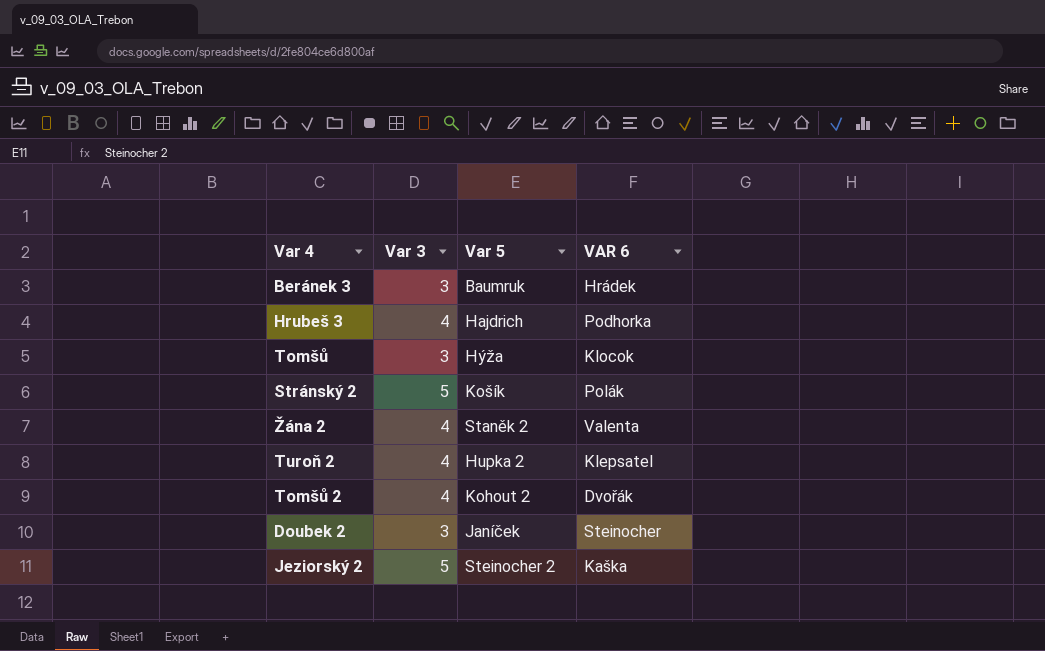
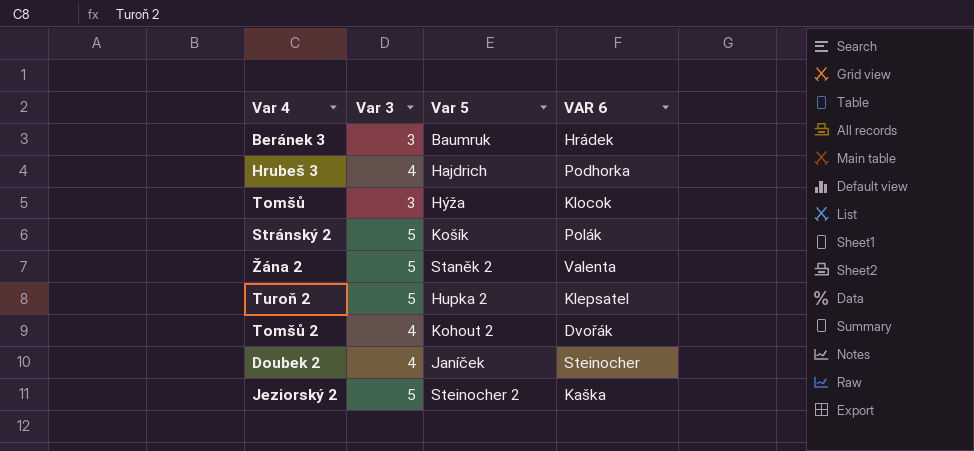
Žána 2 | Var 3: 4 -> 5
Turoň 2 | Var 3: 4 -> 5
Doubek 2 | Var 3: 3 -> 4

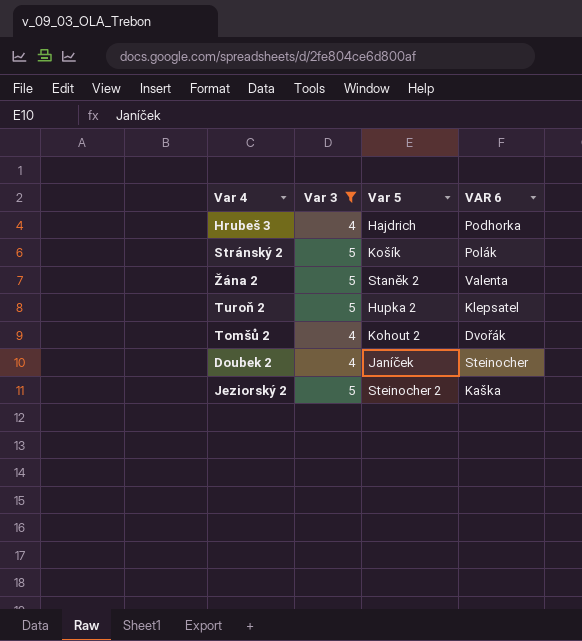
filter: none -> Var 3 != 3

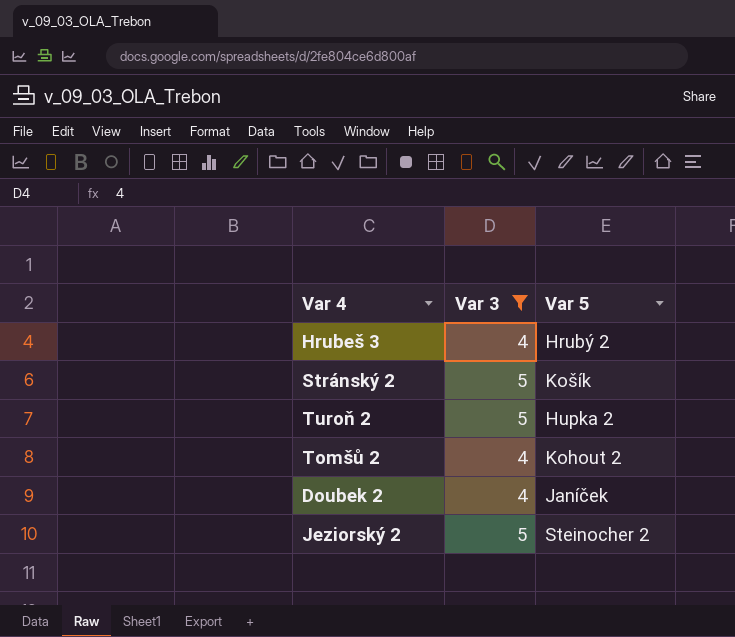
column VAR 6 | position: 4 -> none
row Žána 2: 5 | Staněk 2 | Valenta -> none
Hrubeš 3 | Var 5: Hajdrich -> Hrubý 2

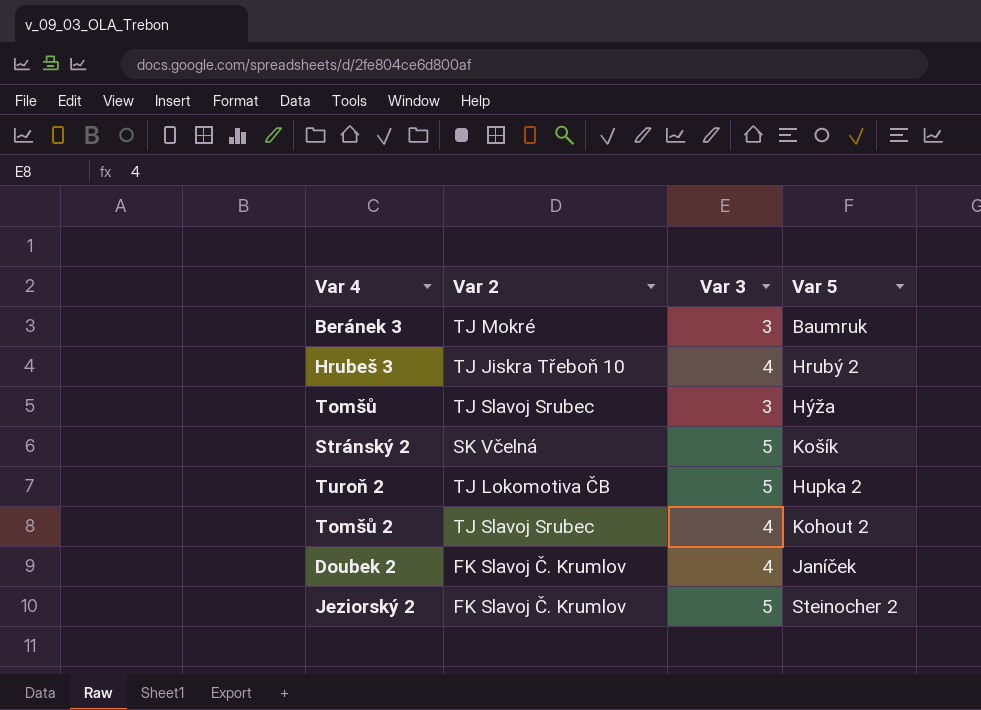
filter: Var 3 != 3 -> none
column Var 2 | position: none -> 2

